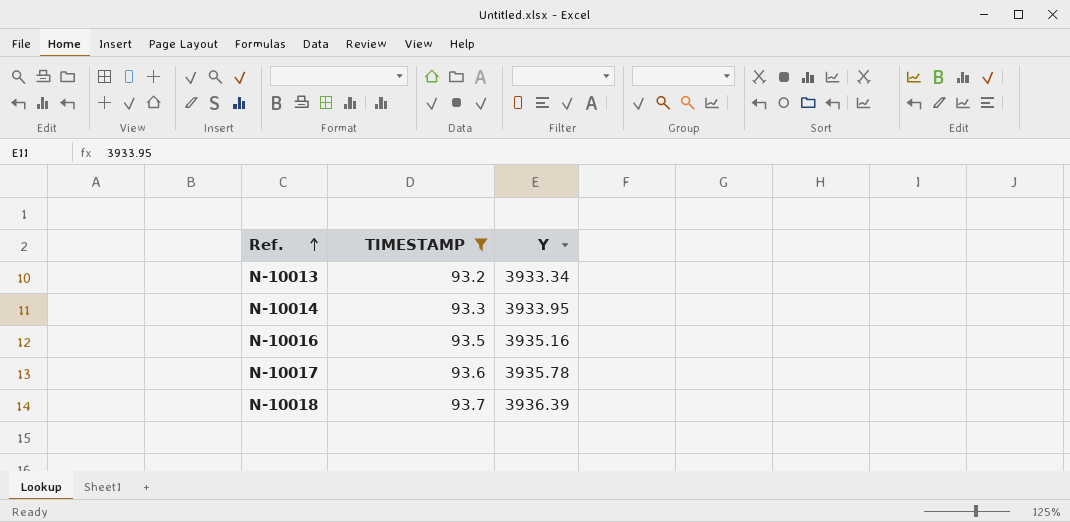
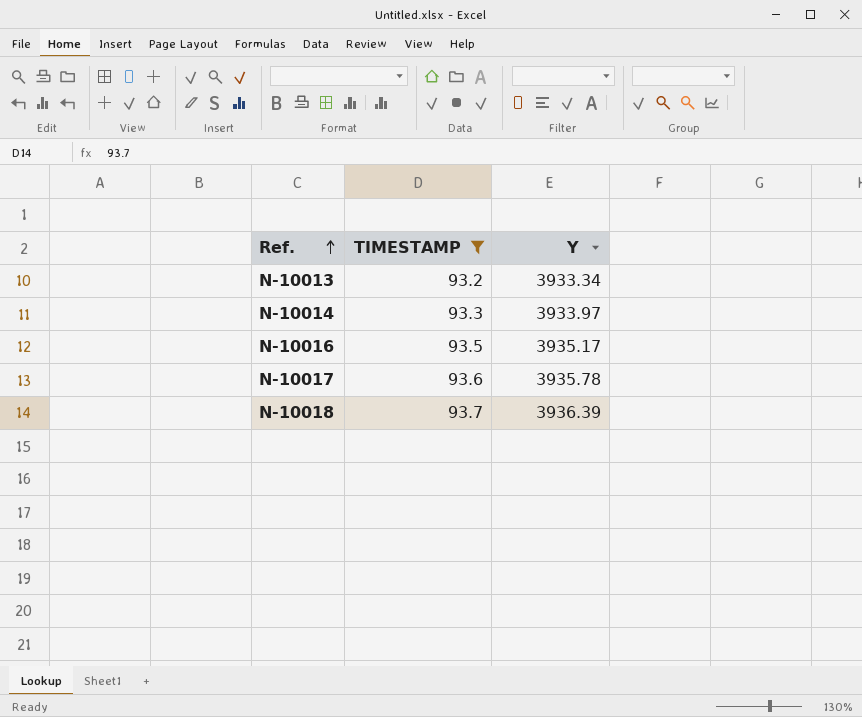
N-10014 | Y: 3933.95 -> 3933.97
N-10016 | Y: 3935.16 -> 3935.17

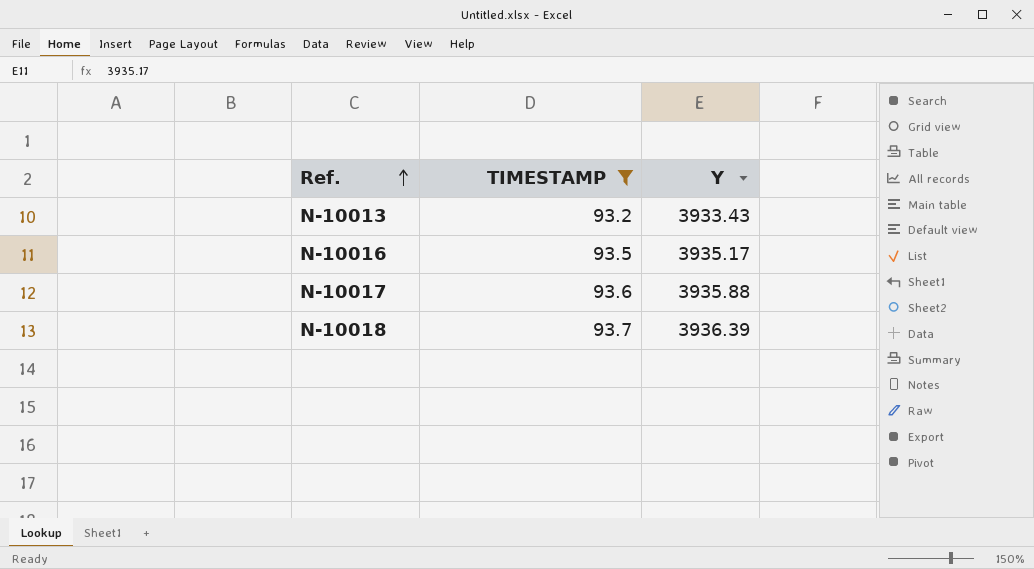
row N-10014: 93.3 | 3933.97 -> none
N-10013 | Y: 3933.34 -> 3933.43
N-10017 | Y: 3935.78 -> 3935.88

